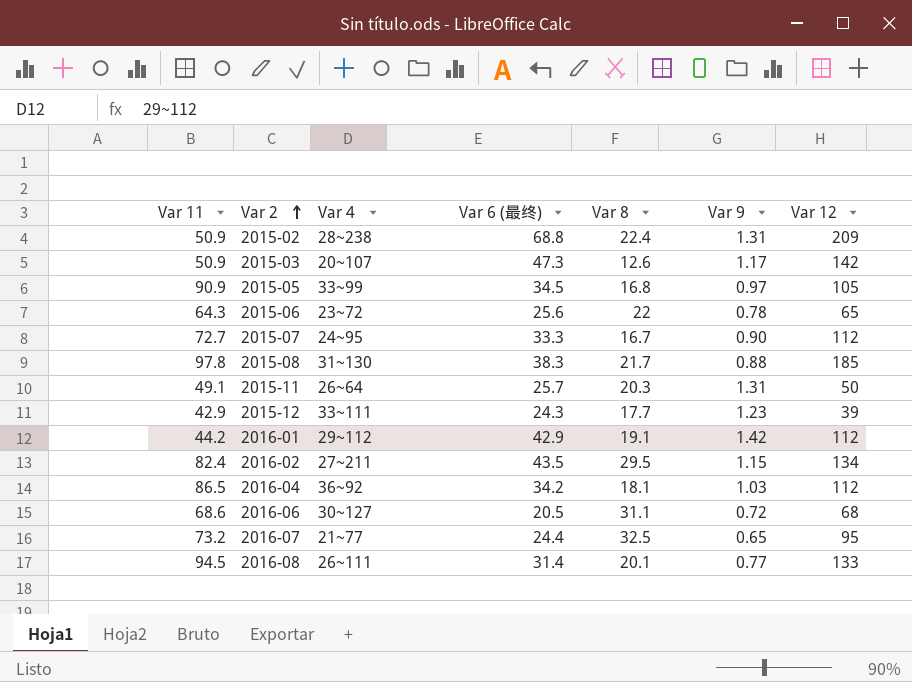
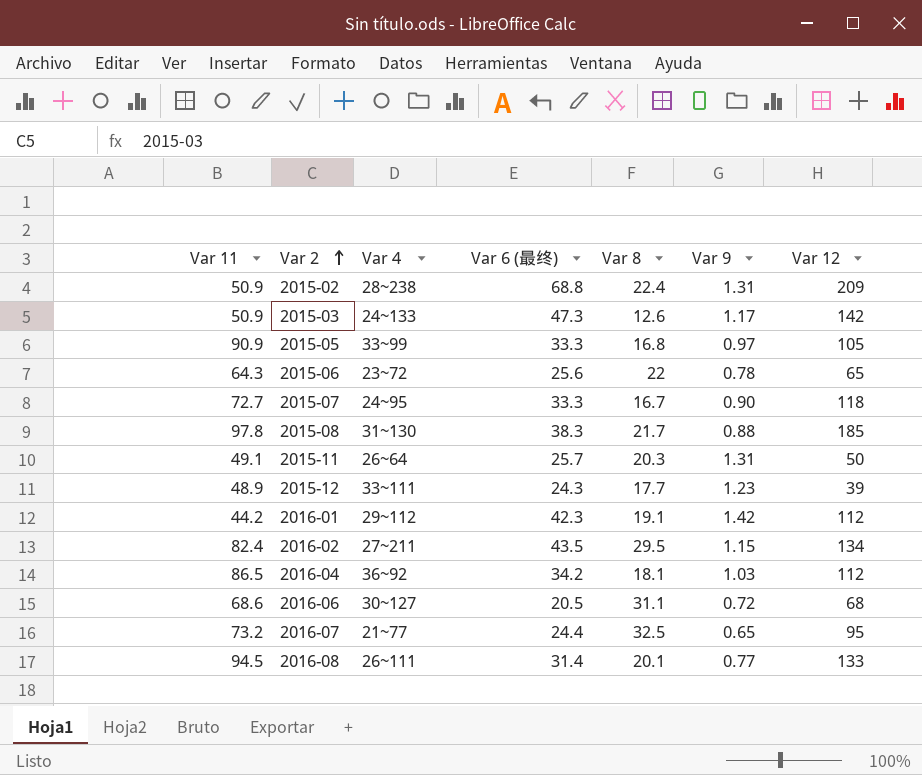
2015-03 | Var 4: 20~107 -> 24~133
2015-05 | Var 6 (最终): 34.5 -> 33.3
2015-07 | Var 12: 112 -> 118
2015-12 | Var 11: 42.9 -> 48.9
2016-01 | Var 6 (最终): 42.9 -> 42.3

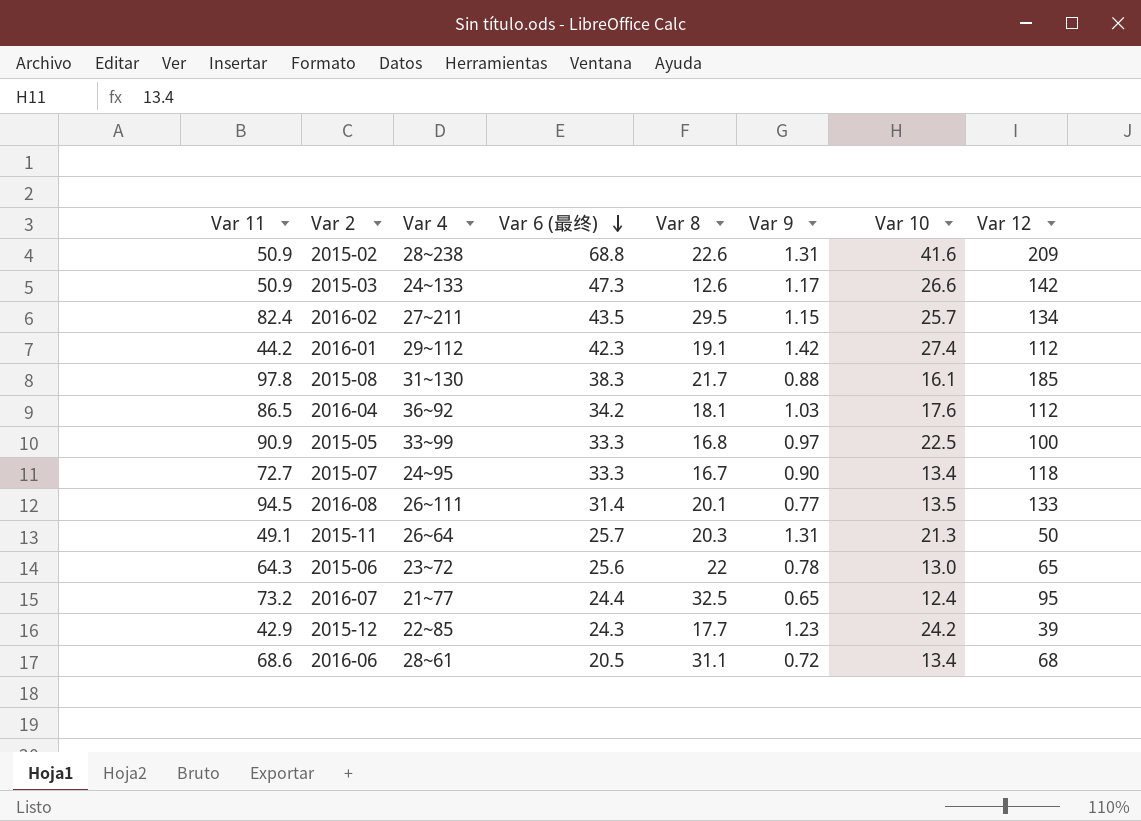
row order: Var 2 ascending -> Var 6 (最终) descending
column Var 10 | position: none -> 7
2015-02 | Var 8: 22.4 -> 22.6
2015-05 | Var 12: 105 -> 100
2015-12 | Var 11: 48.9 -> 42.9
2015-12 | Var 4: 33~111 -> 22~85
2016-06 | Var 4: 30~127 -> 28~61

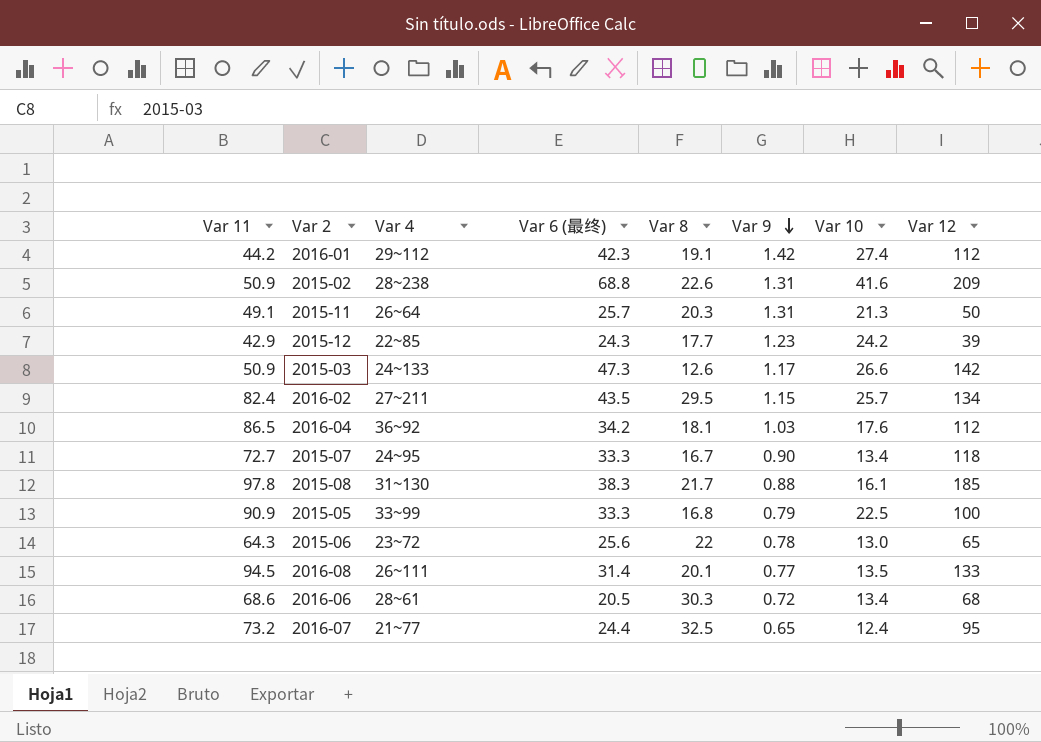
row order: Var 6 (最终) descending -> Var 9 descending
2015-05 | Var 9: 0.97 -> 0.79
2016-06 | Var 8: 31.1 -> 30.3

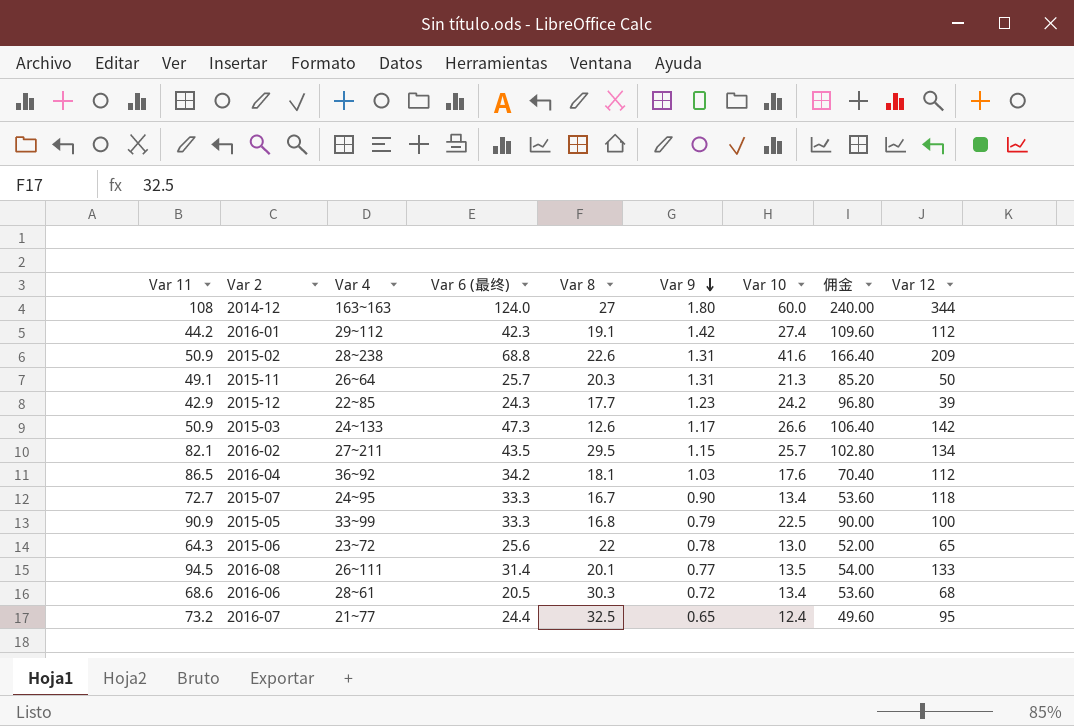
column 佣金 | formula: none -> [Var 10] * 4
row 2015-08: 97.8 | 31~130 | 38.3 | 21.7 | 0.88 | 16.1 | 185 -> none
row 2014-12: none -> 108 | 163~163 | 124.0 | 27 | 1.80 | 60.0 | 240.00 | 344
2016-02 | Var 11: 82.4 -> 82.1

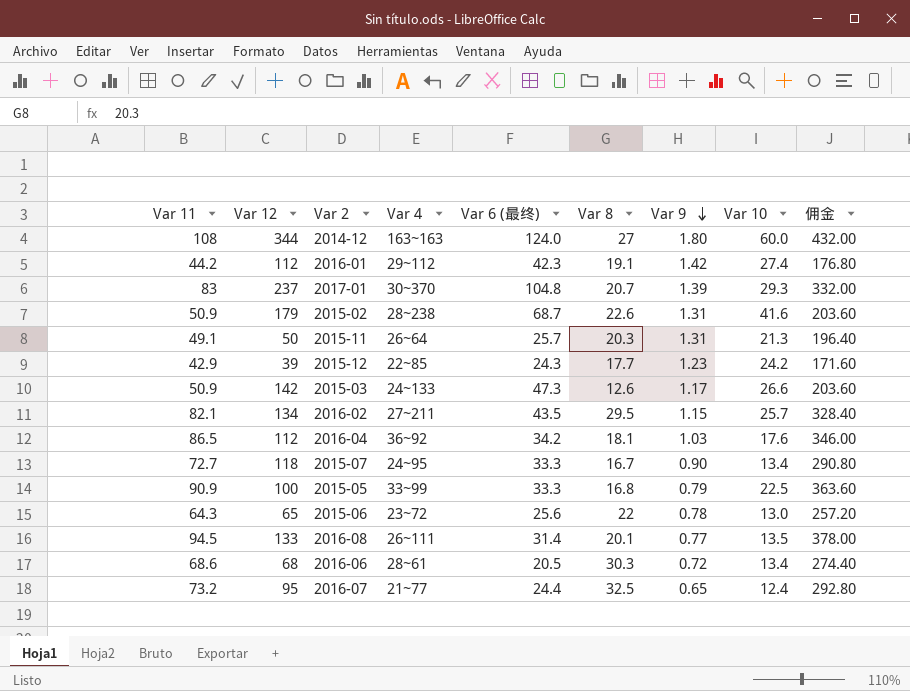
column Var 12 | position: 9 -> 2
column 佣金 | formula: [Var 10] * 4 -> [Var 11] * 4
row 2017-01: none -> 83 | 237 | 30~370 | 104.8 | 20.7 | 1.39 | 29.3 | 332.00
2015-02 | Var 12: 209 -> 179
2015-02 | Var 6 (最终): 68.8 -> 68.7

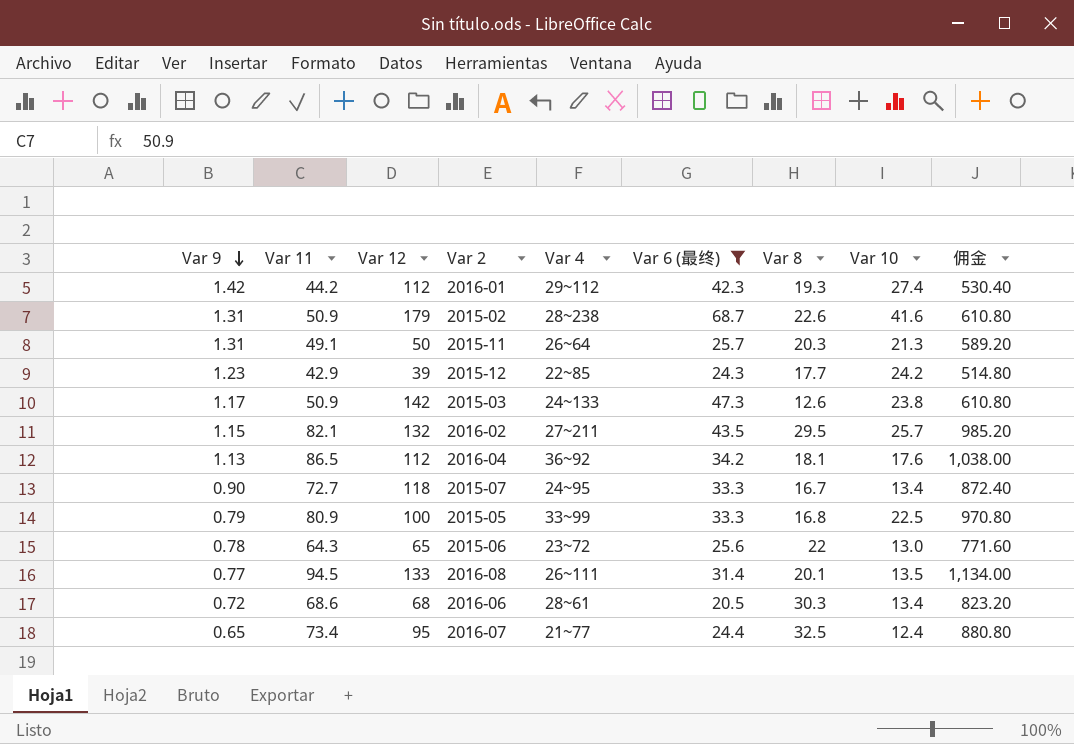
filter: none -> Var 6 (最终) <= 68.7
column Var 9 | position: 7 -> 1
column 佣金 | formula: [Var 11] * 4 -> [Var 11] * 12
2016-01 | Var 8: 19.1 -> 19.3
2015-03 | Var 10: 26.6 -> 23.8
2016-02 | Var 12: 134 -> 132
2016-04 | Var 9: 1.03 -> 1.13
2015-05 | Var 11: 90.9 -> 80.9
2016-07 | Var 11: 73.2 -> 73.4

